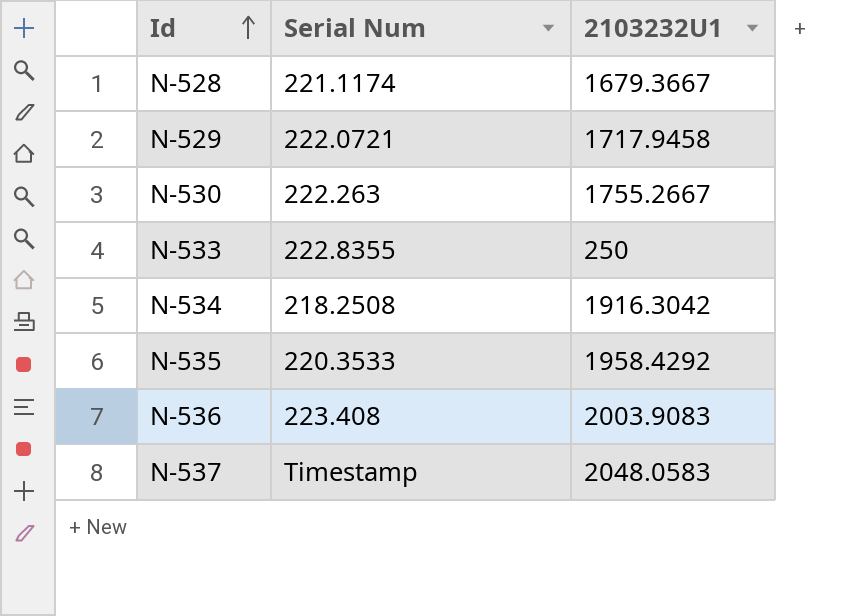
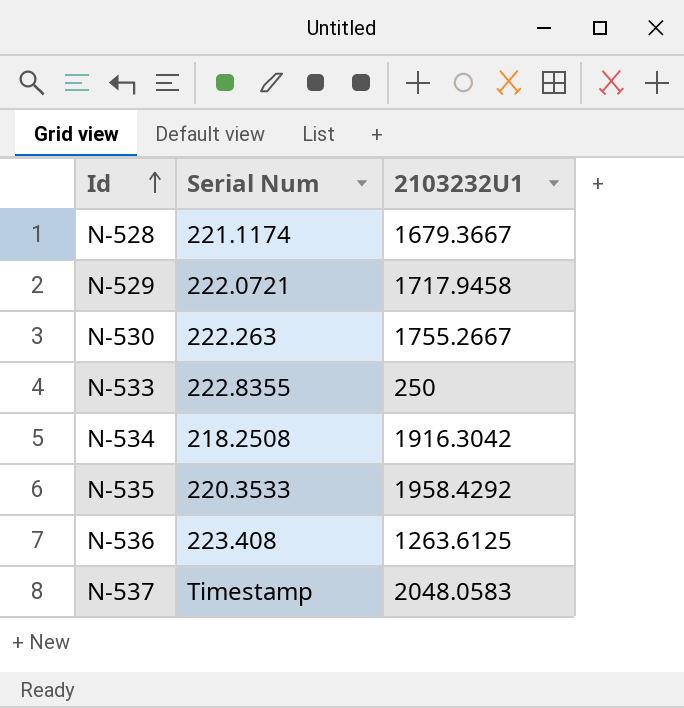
N-536 | 2103232U1: 2003.9083 -> 1263.6125

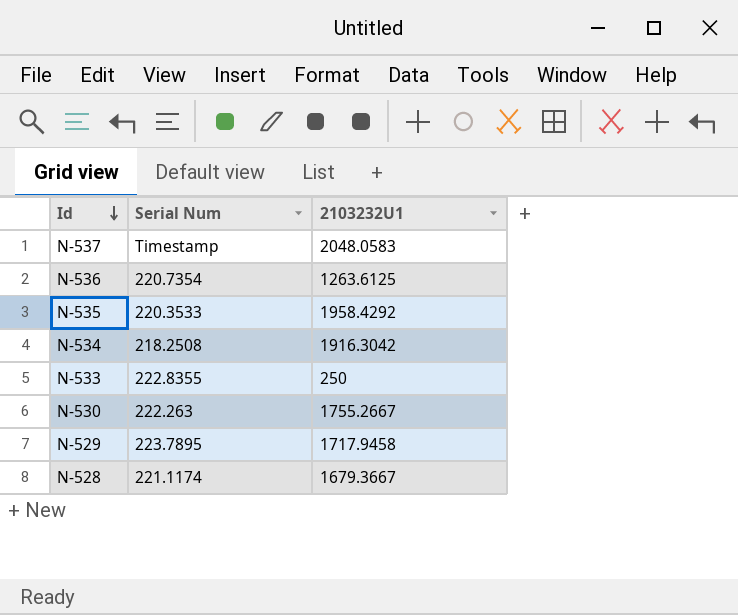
row order: Id ascending -> Id descending
N-536 | Serial Num: 223.408 -> 220.7354
N-529 | Serial Num: 222.0721 -> 223.7895

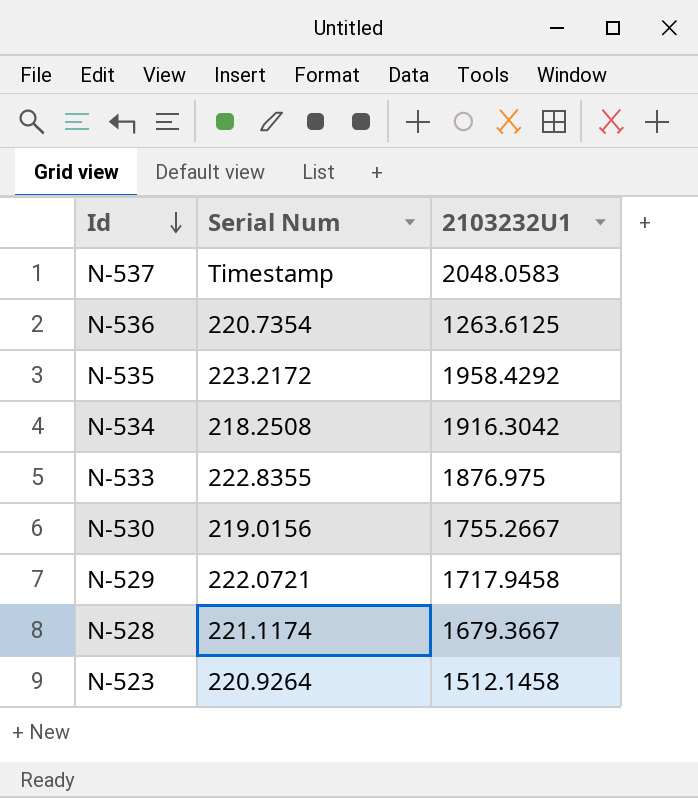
N-535 | Serial Num: 220.3533 -> 223.2172
N-533 | 2103232U1: 250 -> 1876.975
N-530 | Serial Num: 222.263 -> 219.0156
N-529 | Serial Num: 223.7895 -> 222.0721
row N-523: none -> 220.9264 | 1512.1458

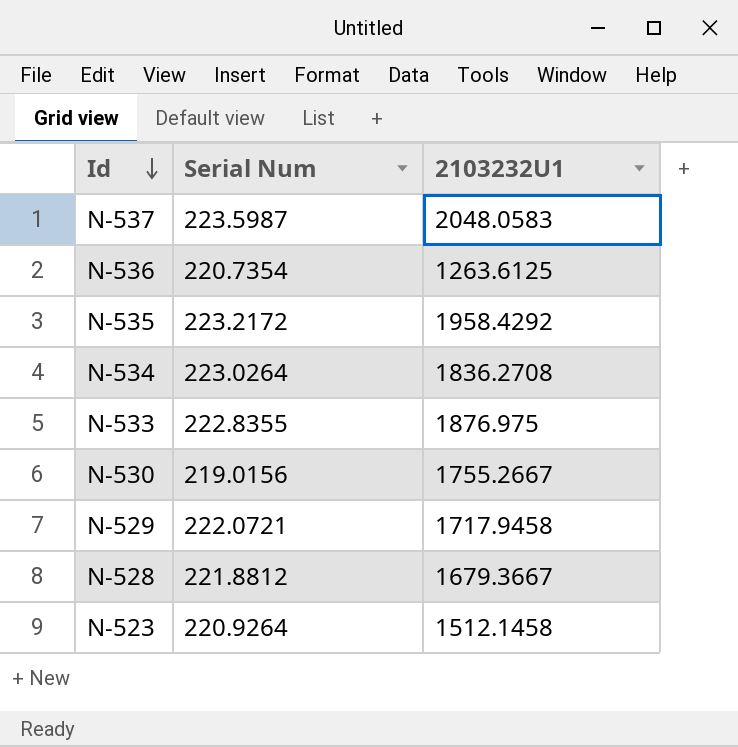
N-537 | Serial Num: Timestamp -> 223.5987
N-534 | Serial Num: 218.2508 -> 223.0264
N-534 | 2103232U1: 1916.3042 -> 1836.2708
N-528 | Serial Num: 221.1174 -> 221.8812

